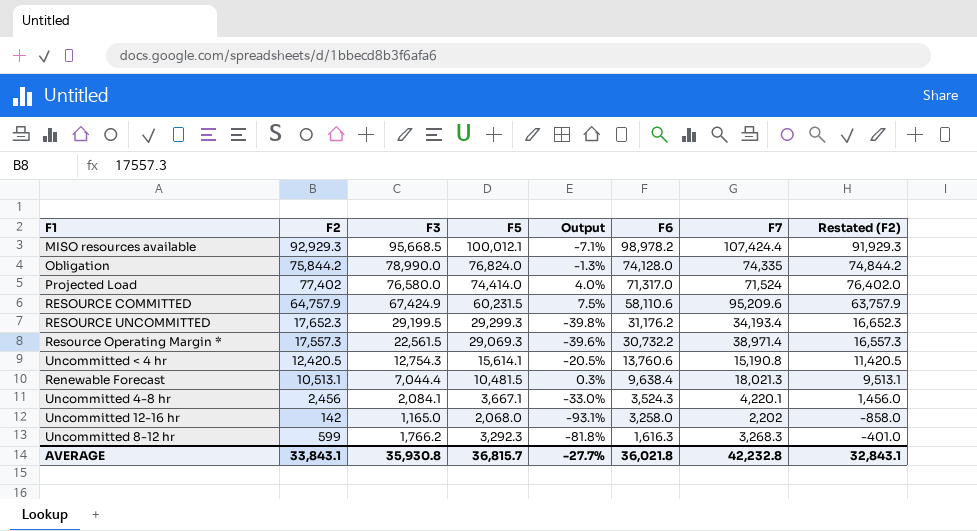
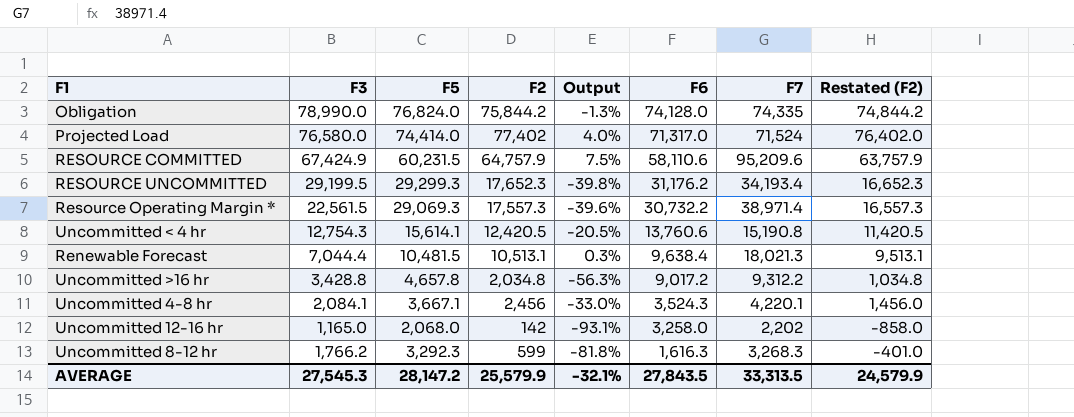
column F2 | position: 2 -> 4
row MISO resources available: 92,929.3 | 95,668.5 | 100,012.1 | -7.1% | 98,978.2 | 107,424.4 | 91,929.3 -> none
row Uncommitted >16 hr: none -> 3,428.8 | 4,657.8 | 2,034.8 | -56.3% | 9,017.2 | 9,312.2 | 1,034.8
AVERAGE | F3: 35,930.8 -> 27,545.3
AVERAGE | F5: 36,815.7 -> 28,147.2
AVERAGE | F2: 33,843.1 -> 25,579.9
AVERAGE | Output: -27.7% -> -32.1%
AVERAGE | F6: 36,021.8 -> 27,843.5
AVERAGE | F7: 42,232.8 -> 33,313.5
AVERAGE | Restated (F2): 32,843.1 -> 24,579.9

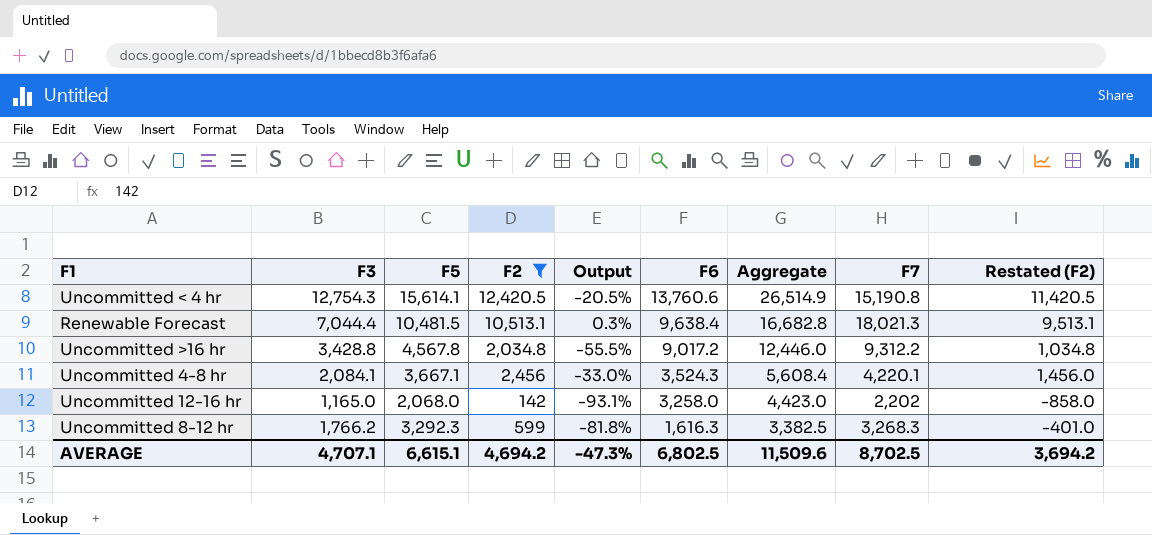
filter: none -> F2 <= 12,420.5
column Aggregate | formula: none -> [F3] + [F6]
Uncommitted >16 hr | F5: 4,657.8 -> 4,567.8
Uncommitted >16 hr | Output: -56.3% -> -55.5%
AVERAGE | F3: 27,545.3 -> 4,707.1
AVERAGE | F5: 28,147.2 -> 6,615.1
AVERAGE | F2: 25,579.9 -> 4,694.2
AVERAGE | Output: -32.1% -> -47.3%
AVERAGE | F6: 27,843.5 -> 6,802.5
AVERAGE | F7: 33,313.5 -> 8,702.5
AVERAGE | Restated (F2): 24,579.9 -> 3,694.2

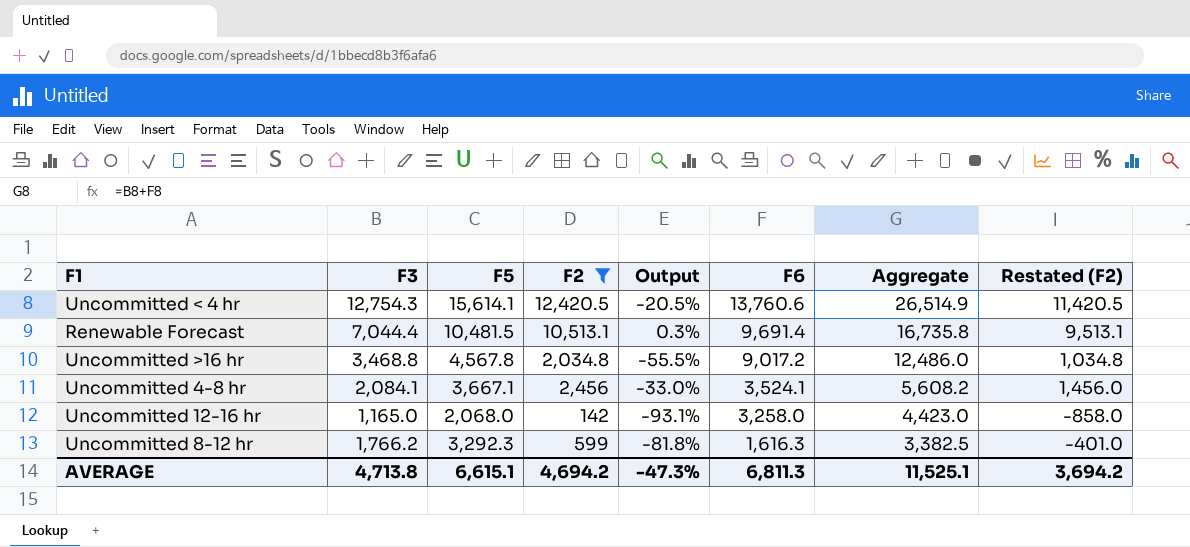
column F7 | position: 8 -> none
Renewable Forecast | F6: 9,638.4 -> 9,691.4
Renewable Forecast | Aggregate: 16,682.8 -> 16,735.8
Uncommitted >16 hr | F3: 3,428.8 -> 3,468.8
Uncommitted >16 hr | Aggregate: 12,446.0 -> 12,486.0
Uncommitted 4-8 hr | F6: 3,524.3 -> 3,524.1
Uncommitted 4-8 hr | Aggregate: 5,608.4 -> 5,608.2
AVERAGE | F3: 4,707.1 -> 4,713.8
AVERAGE | F6: 6,802.5 -> 6,811.3
AVERAGE | Aggregate: 11,509.6 -> 11,525.1

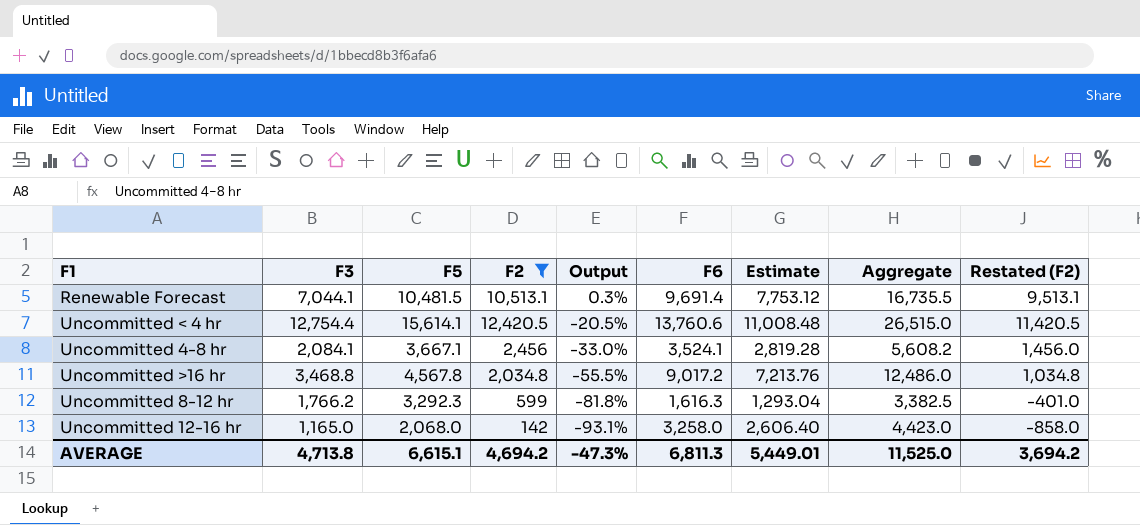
row order: F6 descending -> Output descending
column Estimate | formula: none -> [F6] * 0.8
Renewable Forecast | F3: 7,044.4 -> 7,044.1
Renewable Forecast | Aggregate: 16,735.8 -> 16,735.5
Uncommitted < 4 hr | F3: 12,754.3 -> 12,754.4
Uncommitted < 4 hr | Aggregate: 26,514.9 -> 26,515.0
AVERAGE | Aggregate: 11,525.1 -> 11,525.0

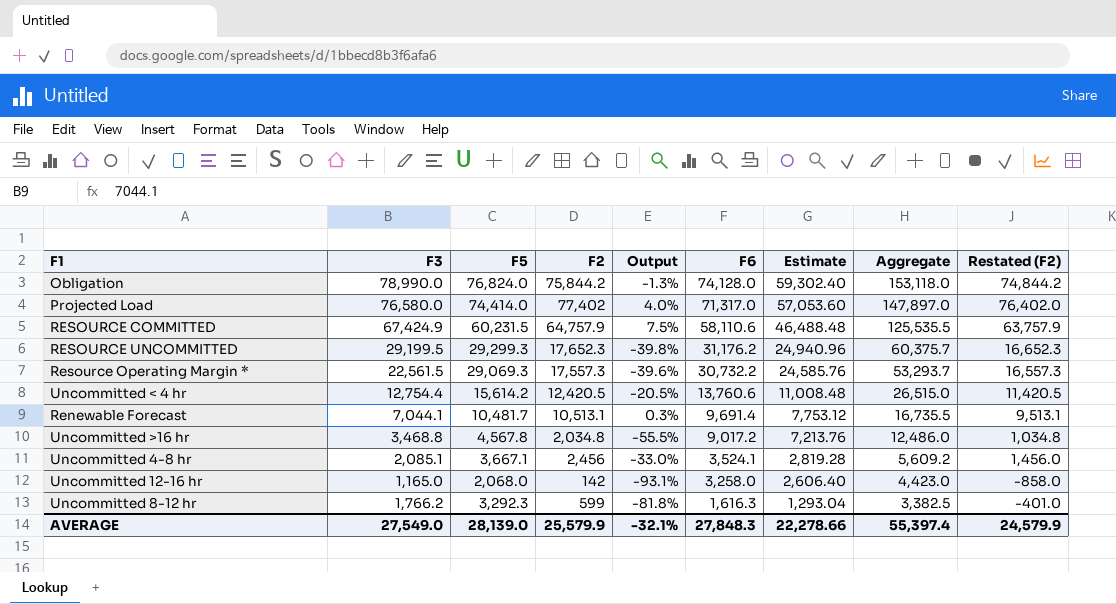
filter: F2 <= 12,420.5 -> none
row order: Output descending -> F6 descending
Uncommitted < 4 hr | F5: 15,614.1 -> 15,614.2
Renewable Forecast | F5: 10,481.5 -> 10,481.7
Uncommitted 4-8 hr | F3: 2,084.1 -> 2,085.1
Uncommitted 4-8 hr | Aggregate: 5,608.2 -> 5,609.2
AVERAGE | F3: 4,713.8 -> 27,549.0
AVERAGE | F5: 6,615.1 -> 28,139.0
AVERAGE | F2: 4,694.2 -> 25,579.9
AVERAGE | Output: -47.3% -> -32.1%
AVERAGE | F6: 6,811.3 -> 27,848.3
AVERAGE | Estimate: 5,449.01 -> 22,278.66
AVERAGE | Aggregate: 11,525.0 -> 55,397.4
AVERAGE | Restated (F2): 3,694.2 -> 24,579.9

